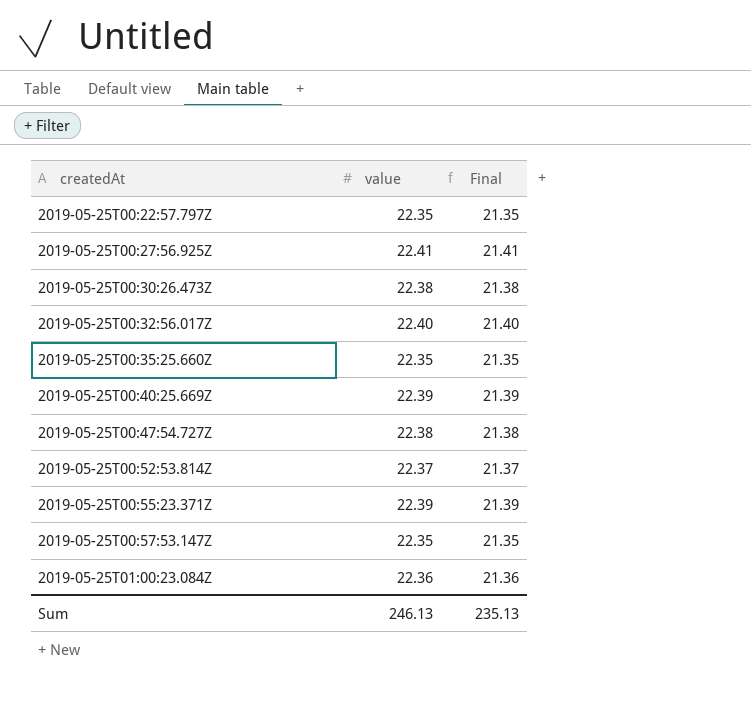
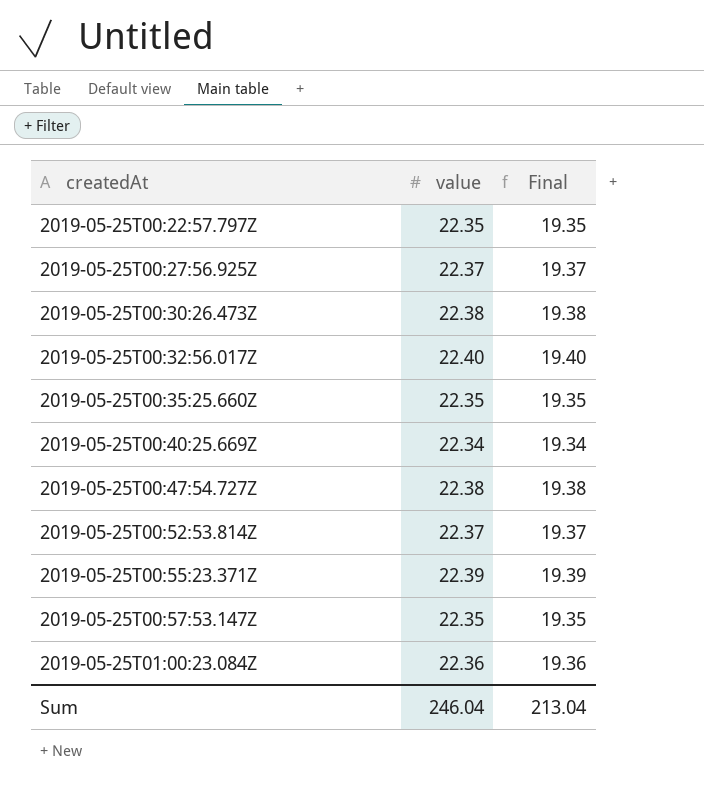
column Final | formula: [value] - 1 -> [value] - 3
2019-05-25T00:27:56.925Z | value: 22.41 -> 22.37
2019-05-25T00:40:25.669Z | value: 22.39 -> 22.34
Sum | value: 246.13 -> 246.04
Sum | Final: 235.13 -> 213.04

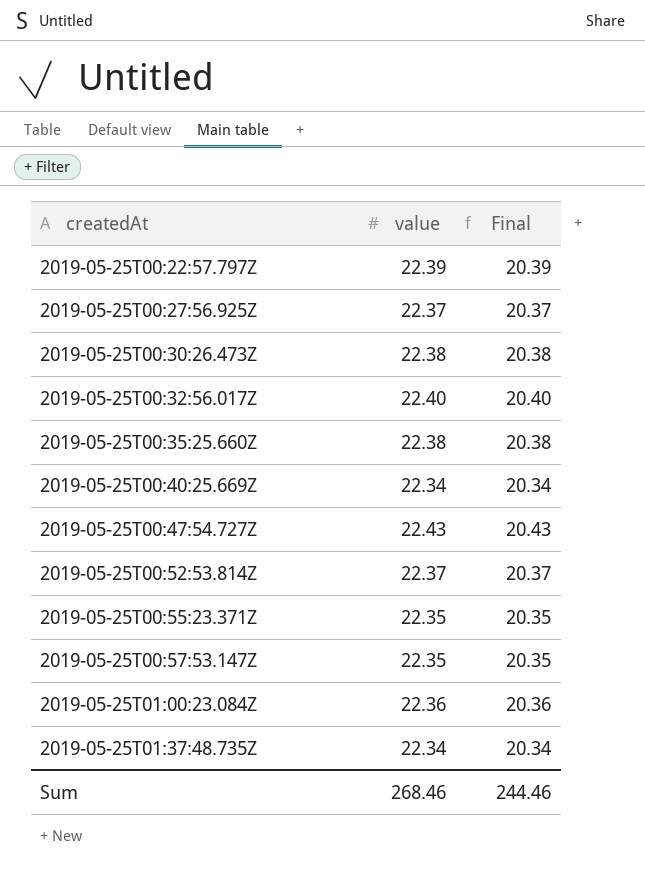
column Final | formula: [value] - 3 -> [value] - 2
2019-05-25T00:22:57.797Z | value: 22.35 -> 22.39
2019-05-25T00:35:25.660Z | value: 22.35 -> 22.38
2019-05-25T00:47:54.727Z | value: 22.38 -> 22.43
2019-05-25T00:55:23.371Z | value: 22.39 -> 22.35
row 2019-05-25T01:37:48.735Z: none -> 22.34 | 20.34
Sum | value: 246.04 -> 268.46
Sum | Final: 213.04 -> 244.46

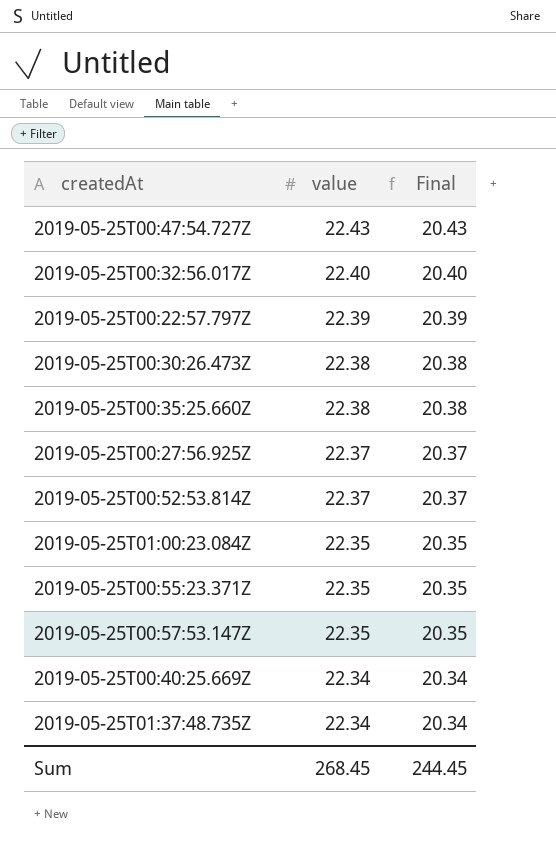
row order: createdAt ascending -> value descending
2019-05-25T01:00:23.084Z | value: 22.36 -> 22.35
2019-05-25T01:00:23.084Z | Final: 20.36 -> 20.35
Sum | value: 268.46 -> 268.45
Sum | Final: 244.46 -> 244.45

